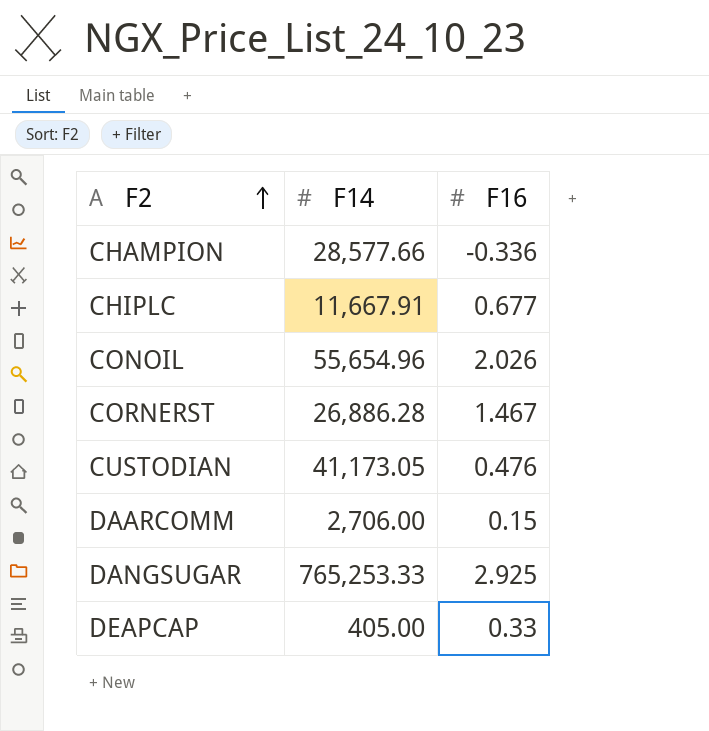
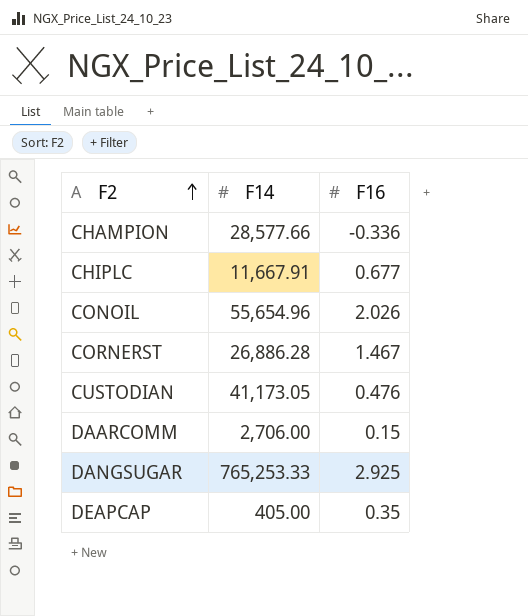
DEAPCAP | F16: 0.33 -> 0.35

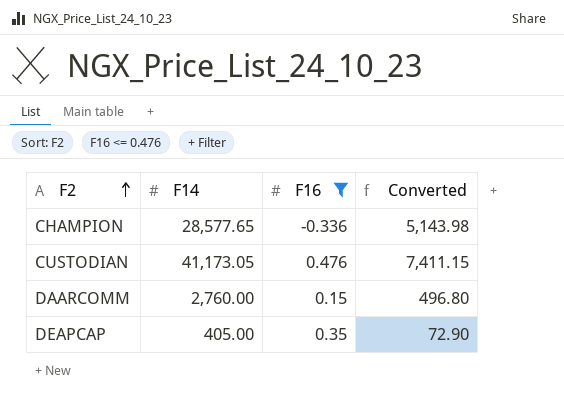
filter: none -> F16 <= 0.476
column Converted | formula: none -> [F14] * 0.18
CHAMPION | F14: 28,577.66 -> 28,577.65
DAARCOMM | F14: 2,706.00 -> 2,760.00

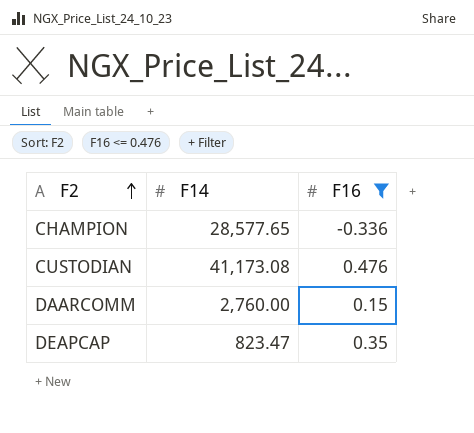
column Converted | formula: [F14] * 0.18 -> none
CUSTODIAN | F14: 41,173.05 -> 41,173.08
DEAPCAP | F14: 405.00 -> 823.47

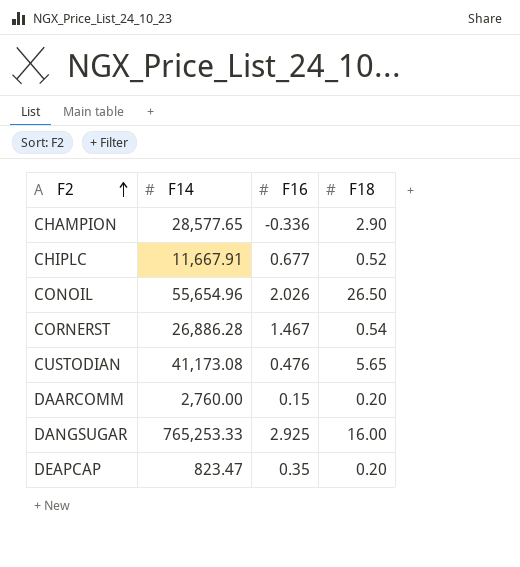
filter: F16 <= 0.476 -> none
column F18 | position: none -> 4

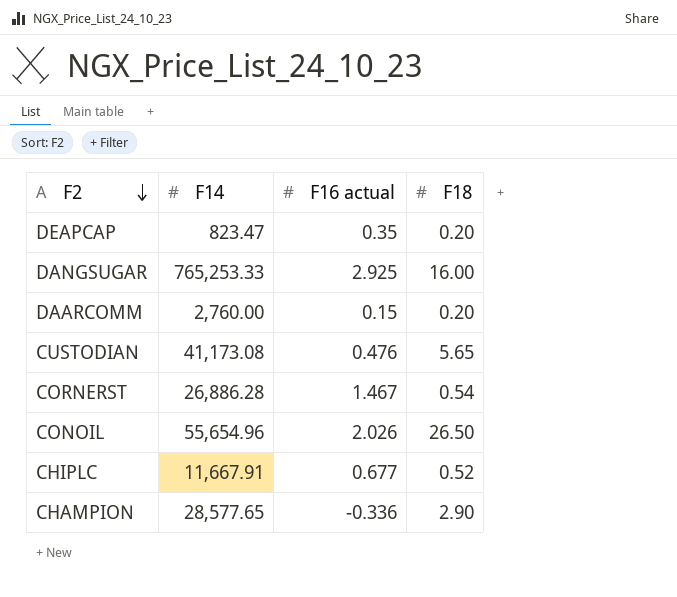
row order: F2 ascending -> F2 descending
column name: F16 -> F16 actual

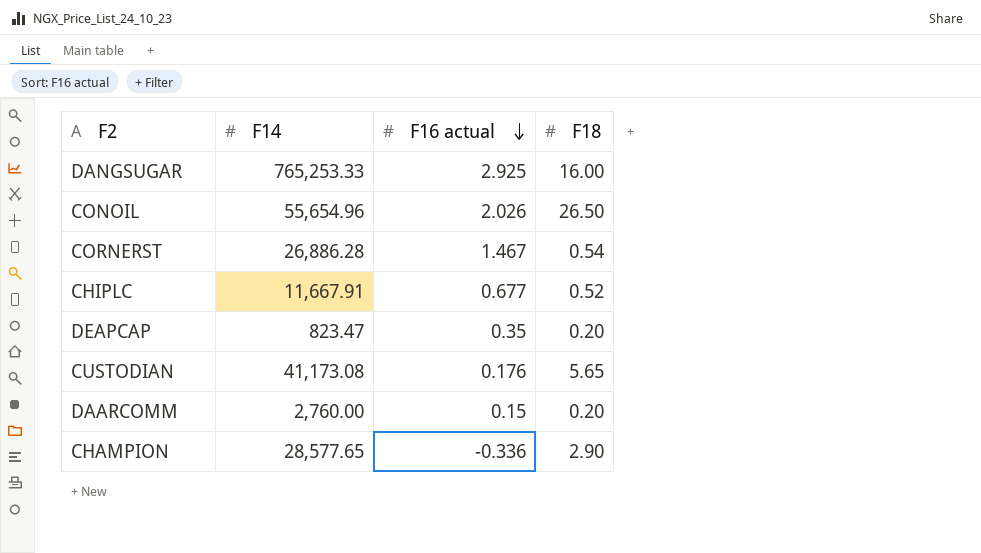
row order: F2 descending -> F16 actual descending
CUSTODIAN | F16 actual: 0.476 -> 0.176

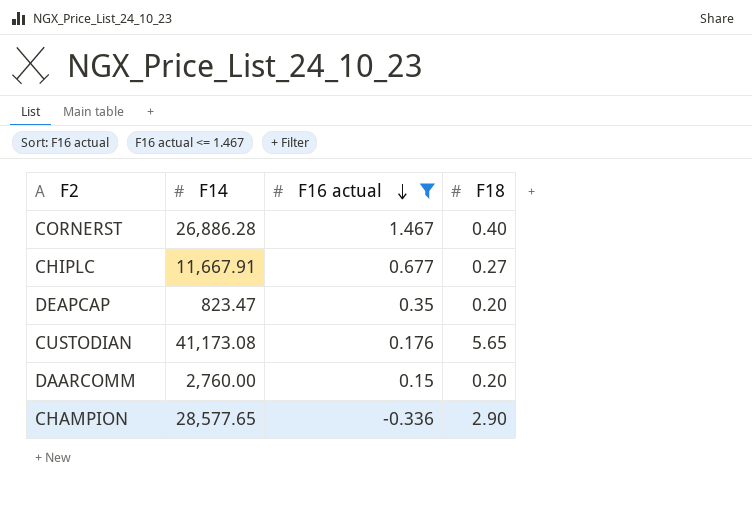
filter: none -> F16 actual <= 1.467
CORNERST | F18: 0.54 -> 0.40
CHIPLC | F18: 0.52 -> 0.27

